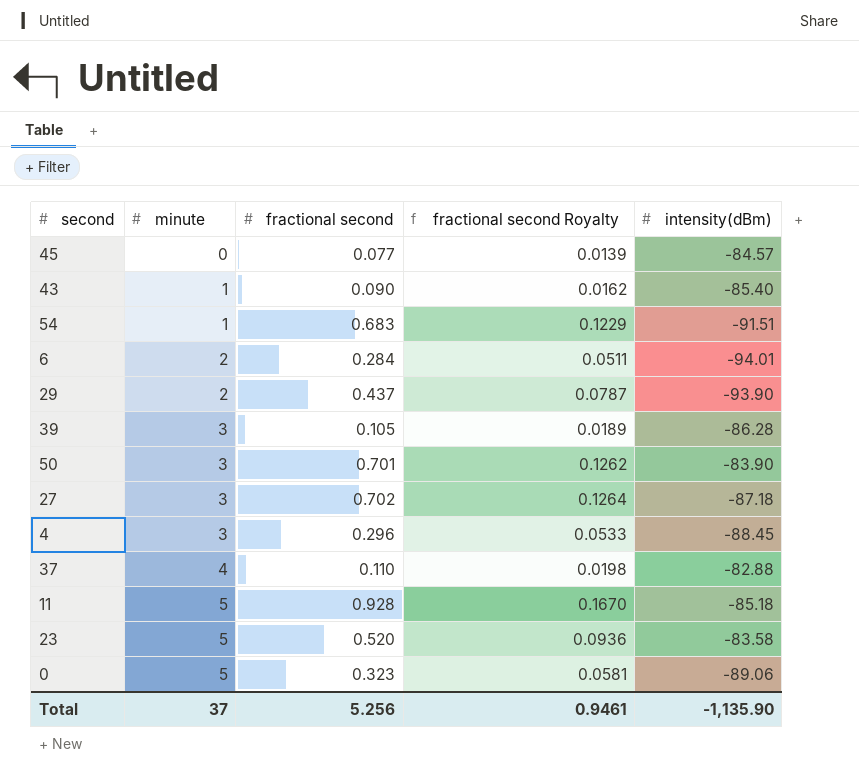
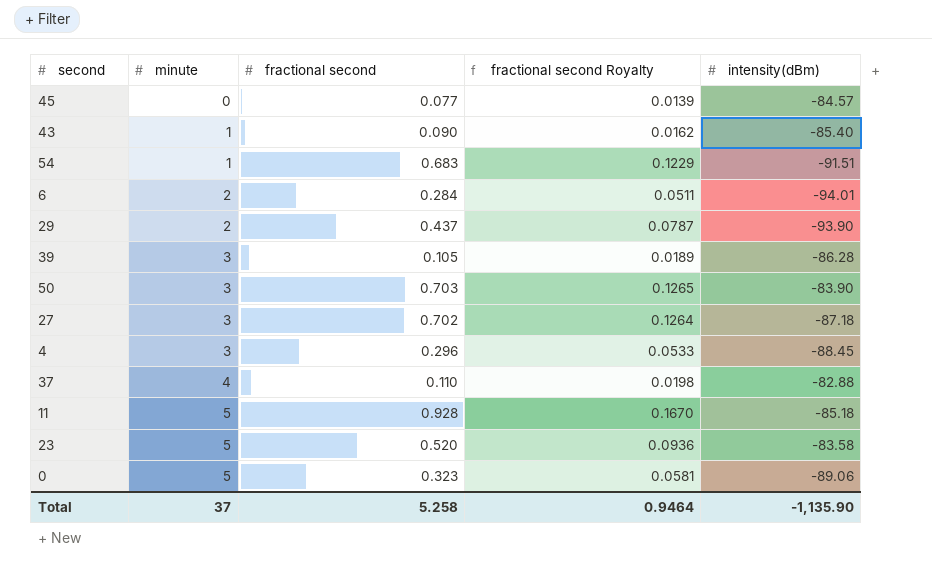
50 | fractional second: 0.701 -> 0.703
50 | fractional second Royalty: 0.1262 -> 0.1265
Total | fractional second: 5.256 -> 5.258
Total | fractional second Royalty: 0.9461 -> 0.9464

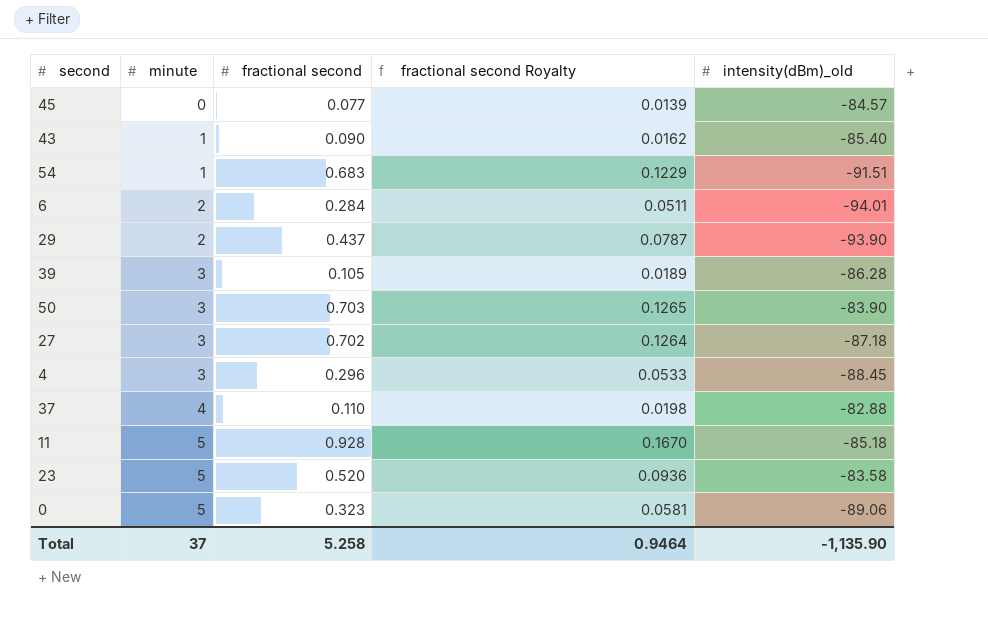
column name: intensity(dBm) -> intensity(dBm)_old

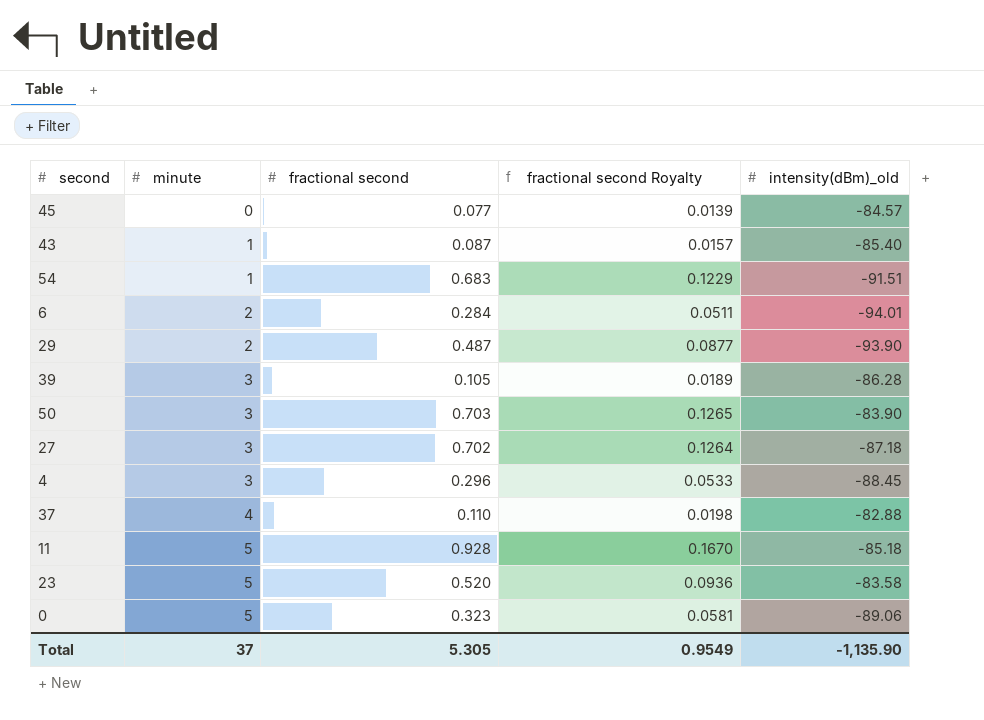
43 | fractional second: 0.090 -> 0.087
43 | fractional second Royalty: 0.0162 -> 0.0157
29 | fractional second: 0.437 -> 0.487
29 | fractional second Royalty: 0.0787 -> 0.0877
Total | fractional second: 5.258 -> 5.305
Total | fractional second Royalty: 0.9464 -> 0.9549

